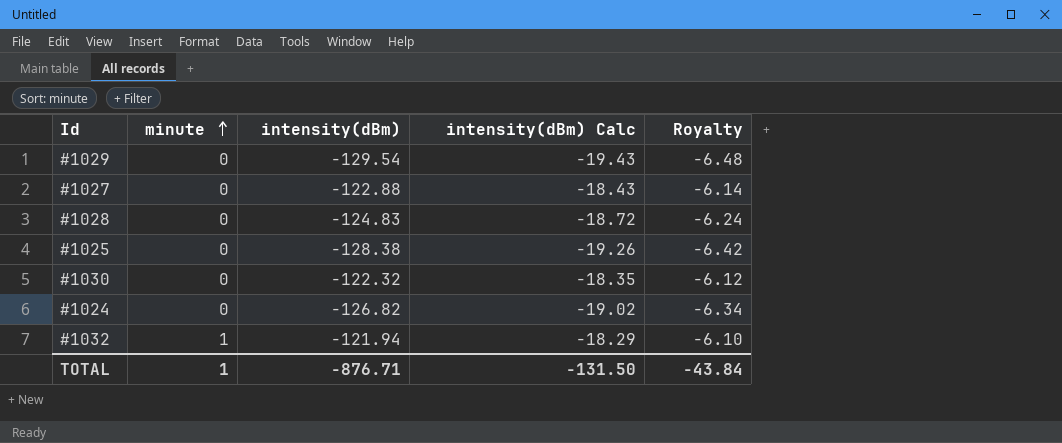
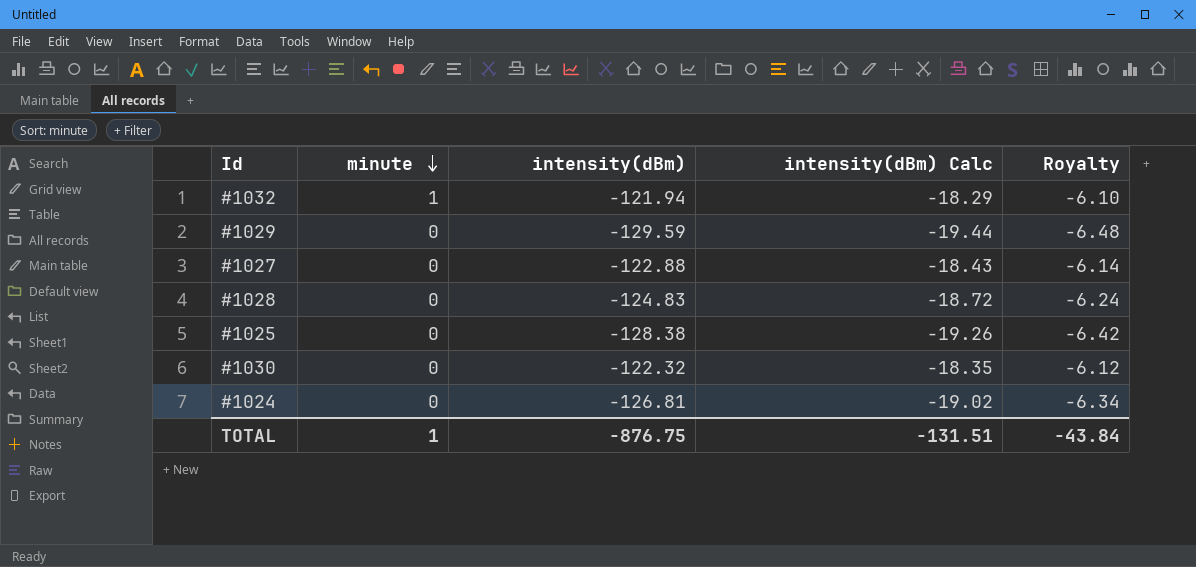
row order: minute ascending -> minute descending
#1029 | intensity(dBm): -129.54 -> -129.59
#1029 | intensity(dBm) Calc: -19.43 -> -19.44
#1024 | intensity(dBm): -126.82 -> -126.81
TOTAL | intensity(dBm): -876.71 -> -876.75
TOTAL | intensity(dBm) Calc: -131.50 -> -131.51

